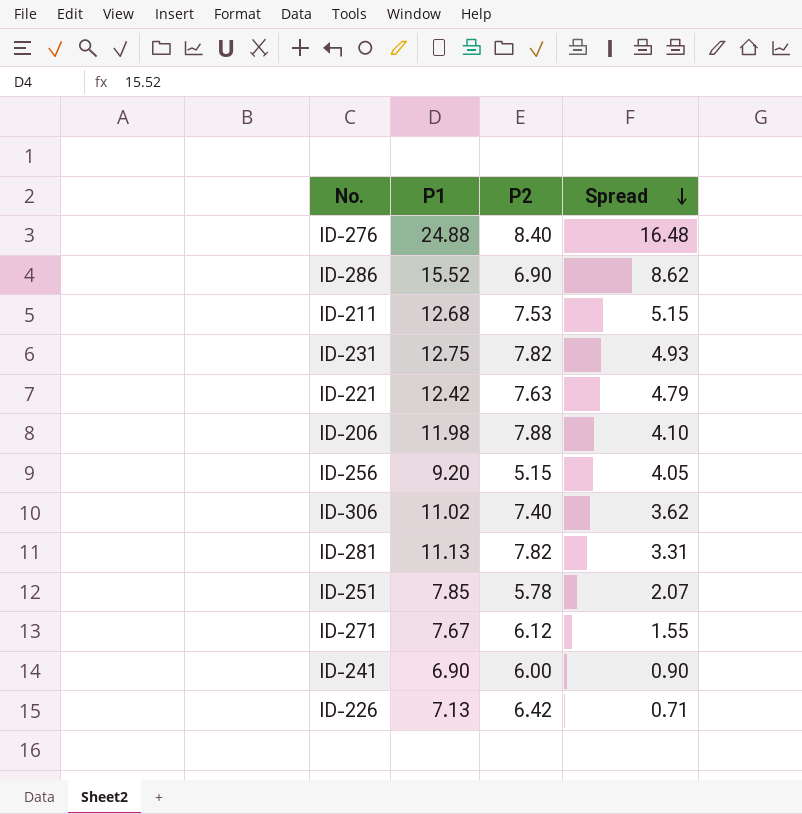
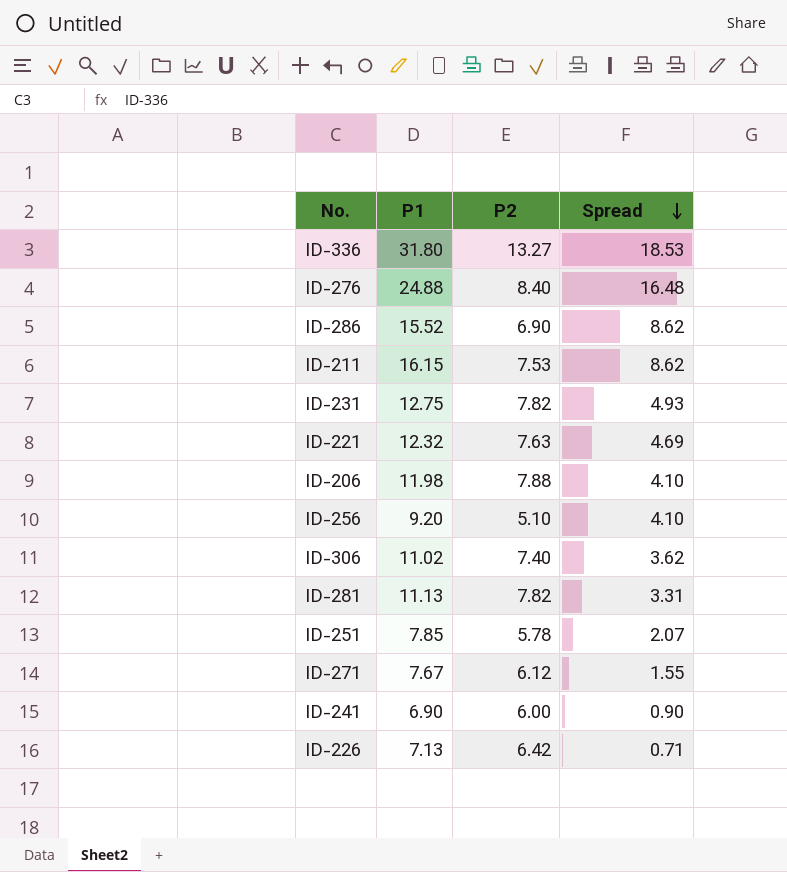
row ID-336: none -> 31.80 | 13.27 | 18.53
ID-211 | P1: 12.68 -> 16.15
ID-211 | Spread: 5.15 -> 8.62
ID-221 | P1: 12.42 -> 12.32
ID-221 | Spread: 4.79 -> 4.69
ID-256 | P2: 5.15 -> 5.10
ID-256 | Spread: 4.05 -> 4.10

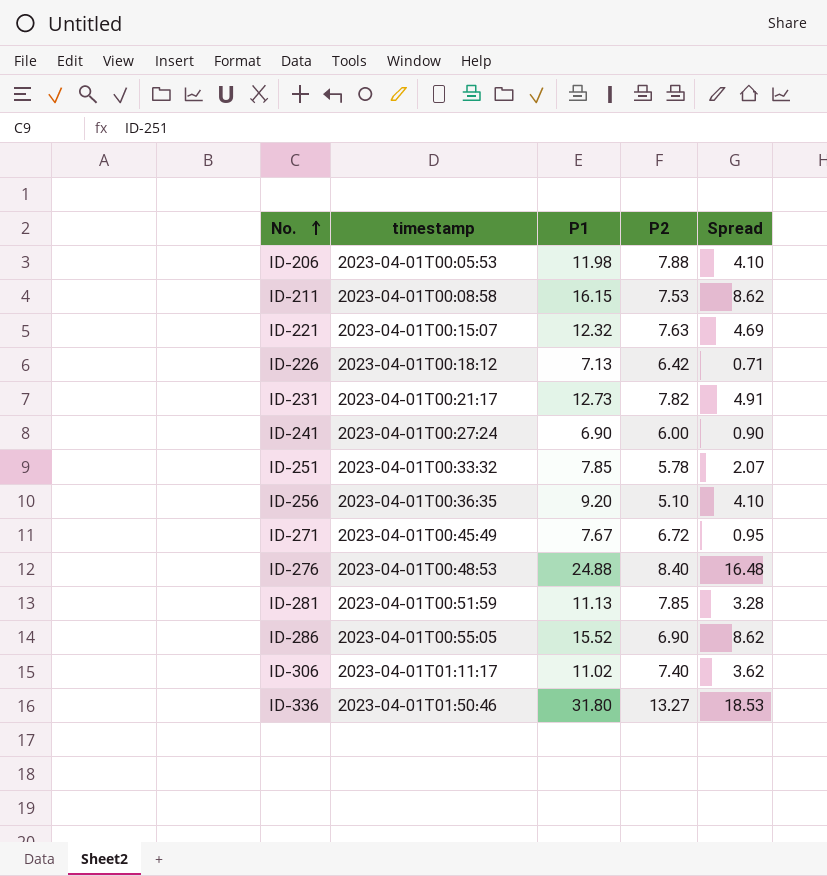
row order: Spread descending -> No. ascending
column timestamp | position: none -> 2
ID-231 | P1: 12.75 -> 12.73
ID-231 | Spread: 4.93 -> 4.91
ID-271 | P2: 6.12 -> 6.72
ID-271 | Spread: 1.55 -> 0.95
ID-281 | P2: 7.82 -> 7.85
ID-281 | Spread: 3.31 -> 3.28

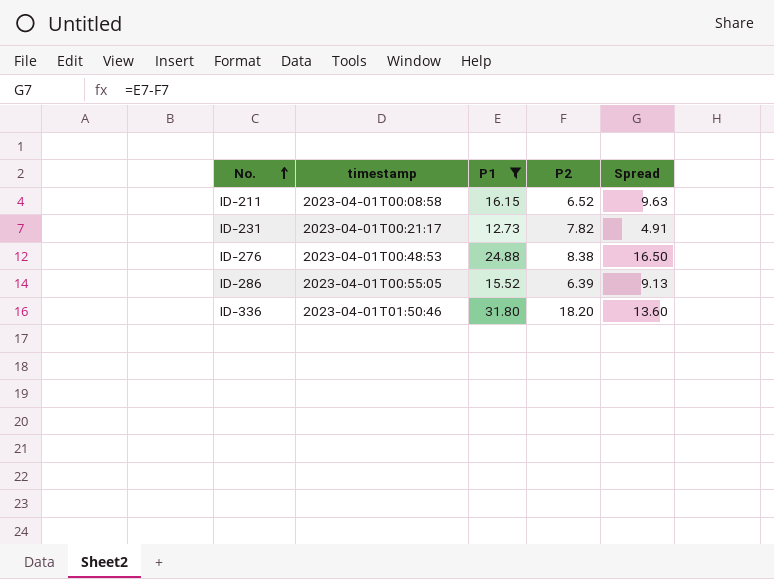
filter: none -> P1 >= 12.73
ID-211 | P2: 7.53 -> 6.52
ID-211 | Spread: 8.62 -> 9.63
ID-276 | P2: 8.40 -> 8.38
ID-276 | Spread: 16.48 -> 16.50
ID-286 | P2: 6.90 -> 6.39
ID-286 | Spread: 8.62 -> 9.13
ID-336 | P2: 13.27 -> 18.20
ID-336 | Spread: 18.53 -> 13.60

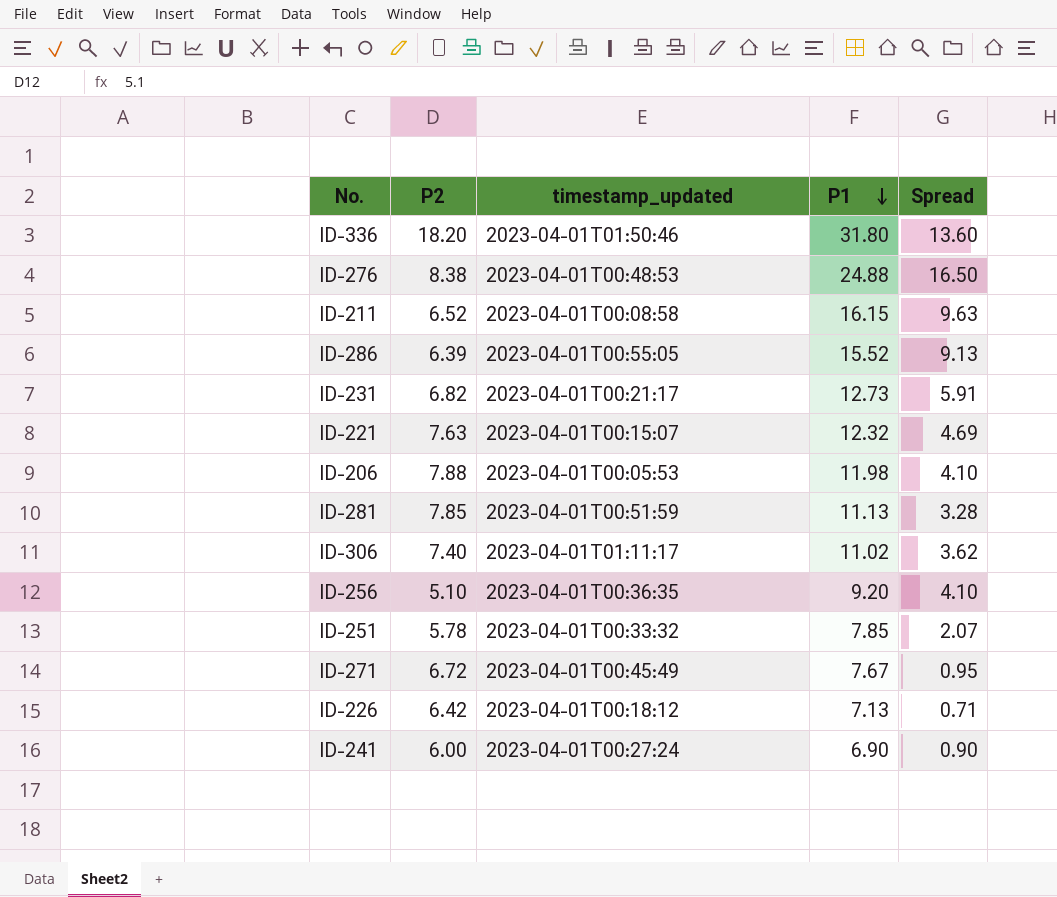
filter: P1 >= 12.73 -> none
row order: No. ascending -> P1 descending
column P2 | position: 4 -> 2
column name: timestamp -> timestamp_updated
ID-231 | P2: 7.82 -> 6.82
ID-231 | Spread: 4.91 -> 5.91

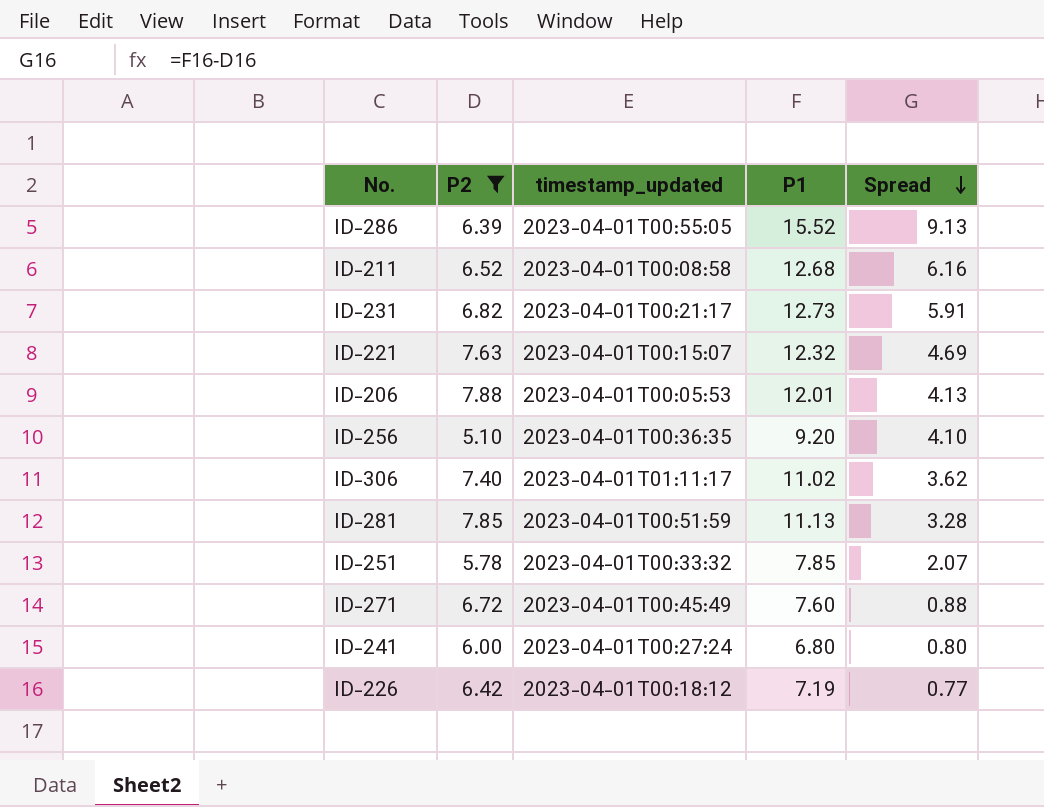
filter: none -> P2 <= 7.88
row order: P1 descending -> Spread descending
ID-211 | P1: 16.15 -> 12.68
ID-211 | Spread: 9.63 -> 6.16
ID-206 | P1: 11.98 -> 12.01
ID-206 | Spread: 4.10 -> 4.13
ID-271 | P1: 7.67 -> 7.60
ID-271 | Spread: 0.95 -> 0.88
ID-241 | P1: 6.90 -> 6.80
ID-241 | Spread: 0.90 -> 0.80
ID-226 | P1: 7.13 -> 7.19
ID-226 | Spread: 0.71 -> 0.77

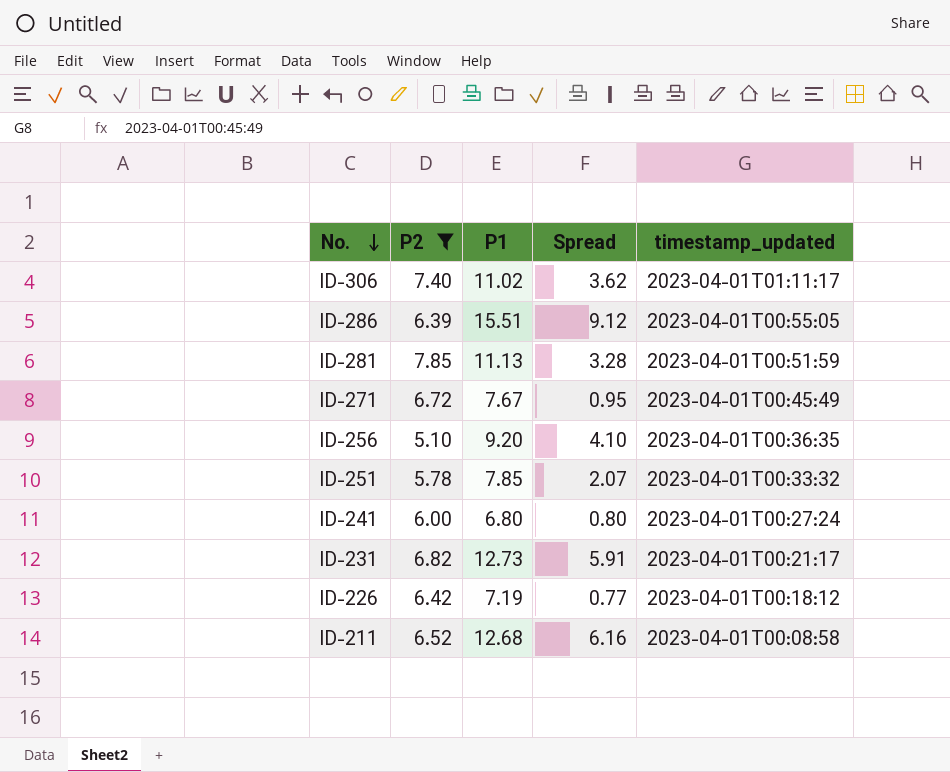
row order: Spread descending -> No. descending
column timestamp_updated | position: 3 -> 5
row ID-221: 7.63 | 2023-04-01T00:15:07 | 12.32 | 4.69 -> none
row ID-206: 7.88 | 2023-04-01T00:05:53 | 12.01 | 4.13 -> none
ID-286 | P1: 15.52 -> 15.51
ID-286 | Spread: 9.13 -> 9.12
ID-271 | P1: 7.60 -> 7.67
ID-271 | Spread: 0.88 -> 0.95

